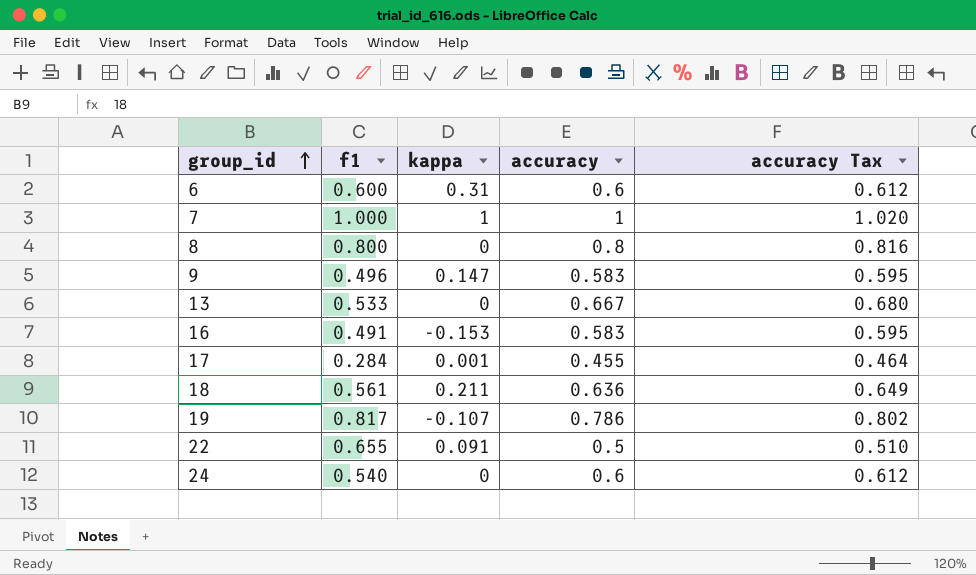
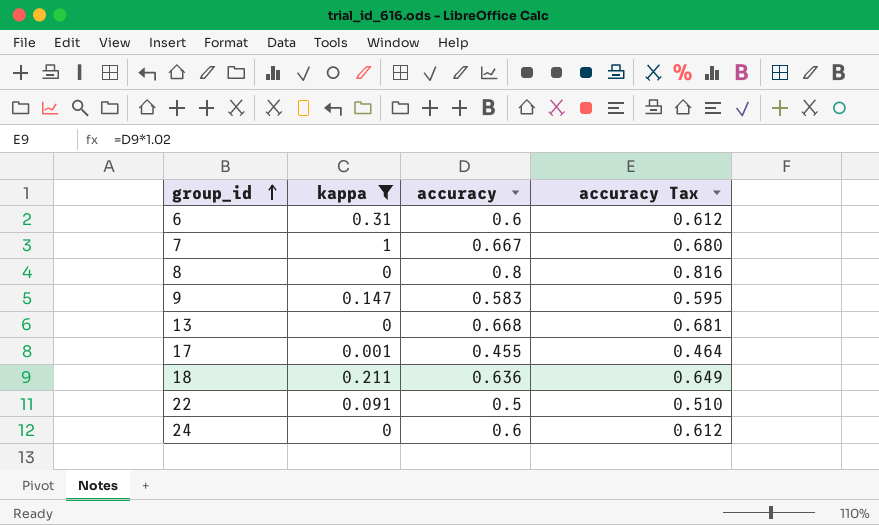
filter: none -> kappa >= 0
column f1 | position: 2 -> none
7 | accuracy: 1 -> 0.667
7 | accuracy Tax: 1.020 -> 0.680
13 | accuracy: 0.667 -> 0.668
13 | accuracy Tax: 0.680 -> 0.681

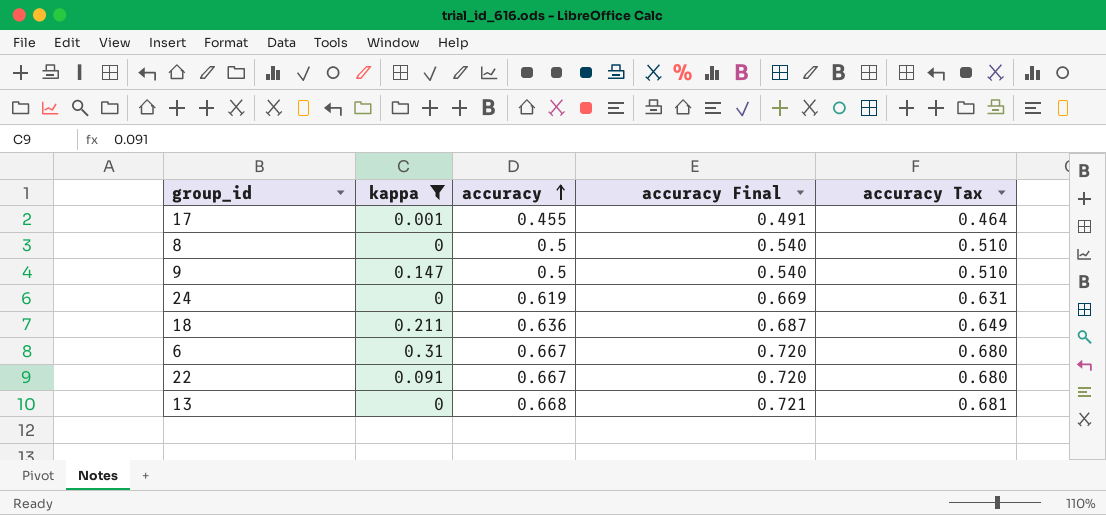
row order: group_id ascending -> accuracy ascending
column accuracy Final | formula: none -> [accuracy] * 1.08
row 7: 1 | 0.667 | 0.680 -> none
8 | accuracy: 0.8 -> 0.5
8 | accuracy Tax: 0.816 -> 0.510
9 | accuracy: 0.583 -> 0.5
9 | accuracy Tax: 0.595 -> 0.510
24 | accuracy: 0.6 -> 0.619
24 | accuracy Tax: 0.612 -> 0.631
6 | accuracy: 0.6 -> 0.667
6 | accuracy Tax: 0.612 -> 0.680
22 | accuracy: 0.5 -> 0.667
22 | accuracy Tax: 0.510 -> 0.680

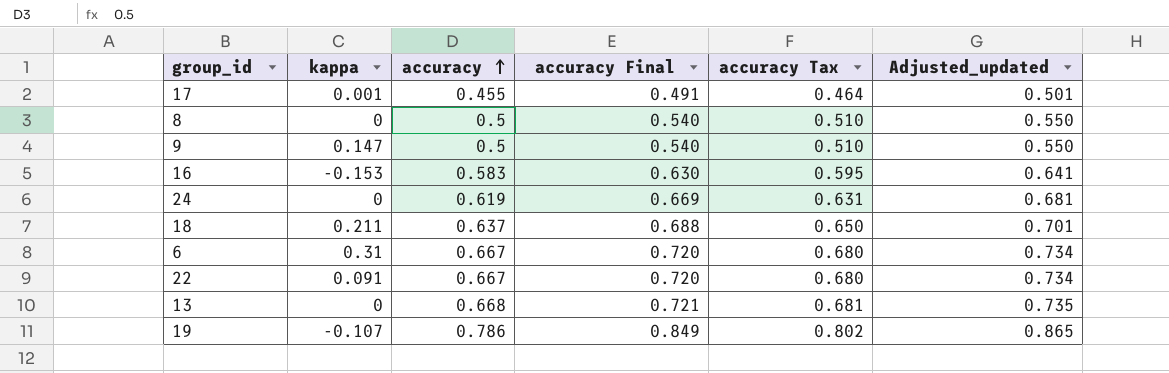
filter: kappa >= 0 -> none
column Adjusted_updated | formula: none -> [accuracy] * 1.1
18 | accuracy: 0.636 -> 0.637
18 | accuracy Final: 0.687 -> 0.688
18 | accuracy Tax: 0.649 -> 0.650

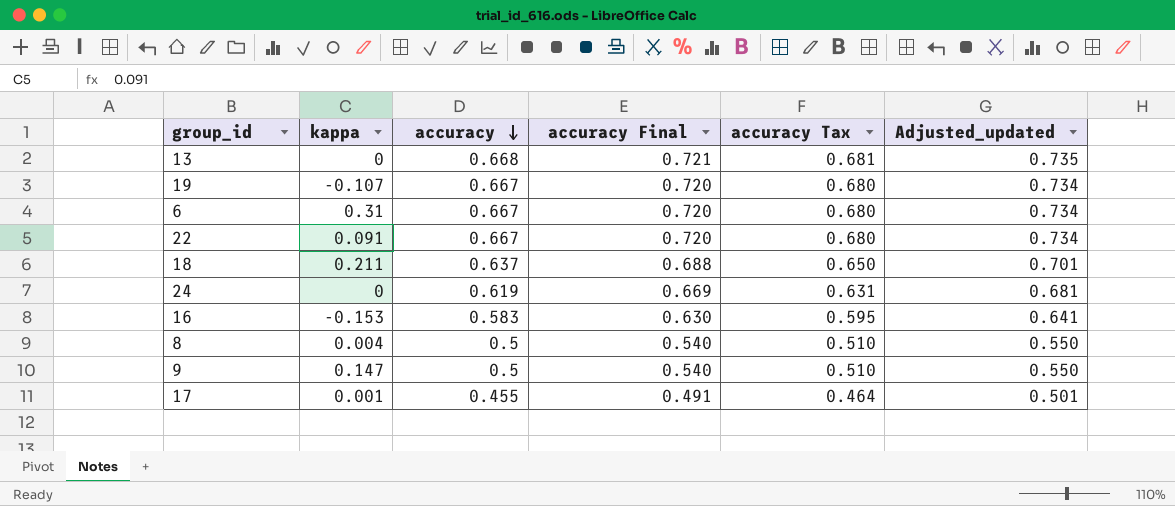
row order: accuracy ascending -> accuracy descending
19 | accuracy: 0.786 -> 0.667
19 | accuracy Final: 0.849 -> 0.720
19 | accuracy Tax: 0.802 -> 0.680
19 | Adjusted_updated: 0.865 -> 0.734
8 | kappa: 0 -> 0.004

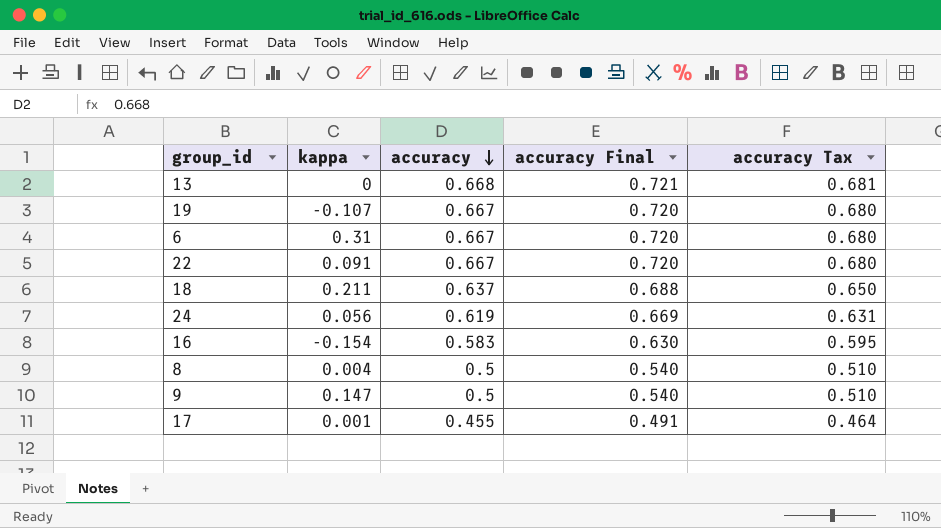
column Adjusted_updated | formula: [accuracy] * 1.1 -> none
24 | kappa: 0 -> 0.056
16 | kappa: -0.153 -> -0.154

